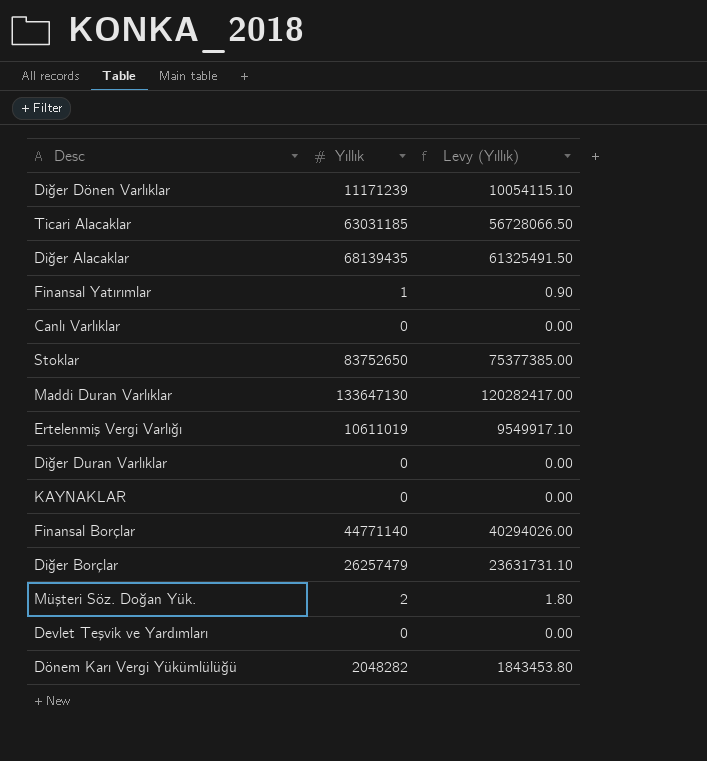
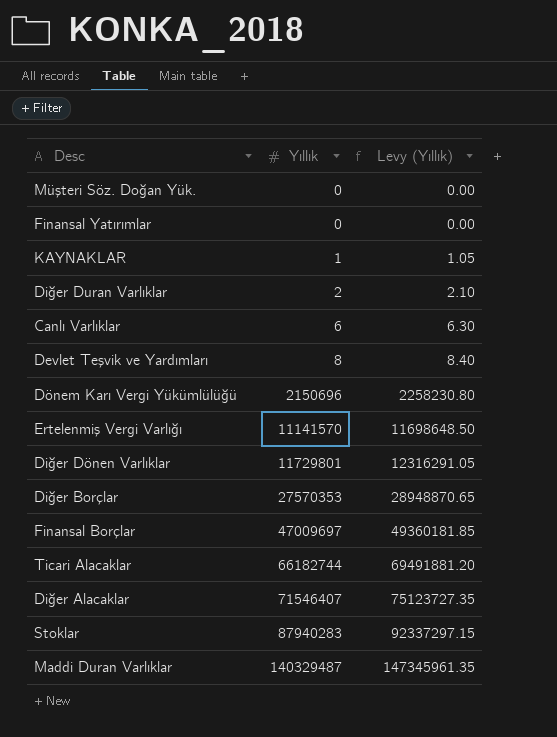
row order: none -> Yıllık ascending
column Levy (Yıllık) | formula: [Yıllık] * 0.9 -> [Yıllık] * 1.05
Müşteri Söz. Doğan Yük. | Yıllık: 2 -> 0
Finansal Yatırımlar | Yıllık: 1 -> 0
KAYNAKLAR | Yıllık: 0 -> 1
Diğer Duran Varlıklar | Yıllık: 0 -> 2
Canlı Varlıklar | Yıllık: 0 -> 6
Devlet Teşvik ve Yardımları | Yıllık: 0 -> 8
Dönem Karı Vergi Yükümlülüğü | Yıllık: 2048282 -> 2150696
Ertelenmiş Vergi Varlığı | Yıllık: 10611019 -> 11141570
Diğer Dönen Varlıklar | Yıllık: 11171239 -> 11729801
Diğer Borçlar | Yıllık: 26257479 -> 27570353
Finansal Borçlar | Yıllık: 44771140 -> 47009697
Ticari Alacaklar | Yıllık: 63031185 -> 66182744
Diğer Alacaklar | Yıllık: 68139435 -> 71546407
Stoklar | Yıllık: 83752650 -> 87940283
Maddi Duran Varlıklar | Yıllık: 133647130 -> 140329487

